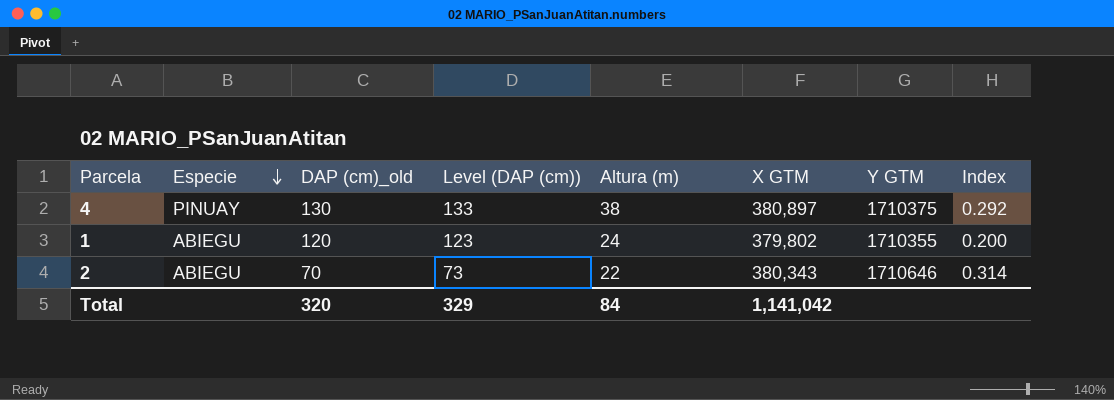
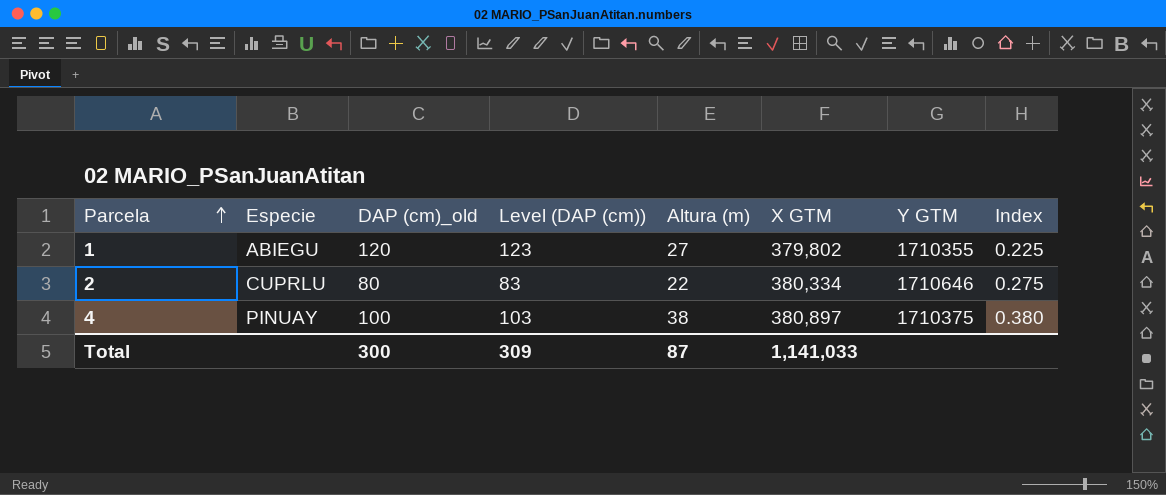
row order: Especie descending -> Parcela ascending
1 | Altura (m): 24 -> 27
1 | Index: 0.200 -> 0.225
2 | Especie: ABIEGU -> CUPRLU
2 | DAP (cm)_old: 70 -> 80
2 | Level (DAP (cm)): 73 -> 83
2 | X GTM: 380,343 -> 380,334
2 | Index: 0.314 -> 0.275
4 | DAP (cm)_old: 130 -> 100
4 | Level (DAP (cm)): 133 -> 103
4 | Index: 0.292 -> 0.380
Total | DAP (cm)_old: 320 -> 300
Total | Level (DAP (cm)): 329 -> 309
Total | Altura (m): 84 -> 87
Total | X GTM: 1,141,042 -> 1,141,033

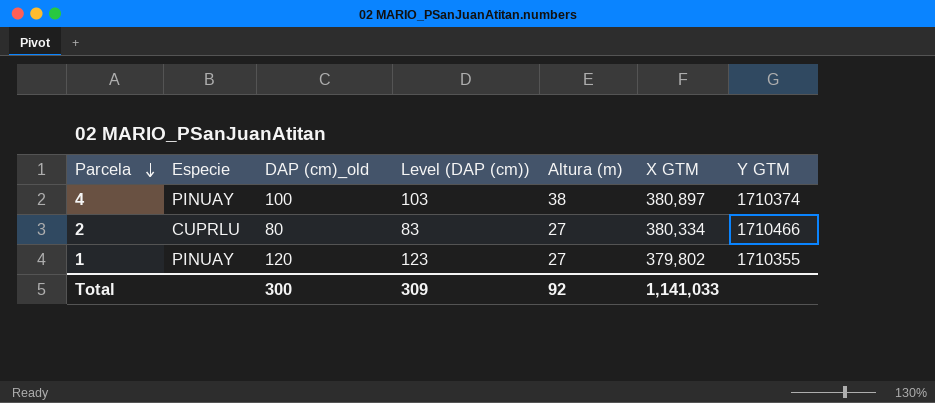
row order: Parcela ascending -> Parcela descending
column Index | formula: [Altura (m)] / [DAP (cm)_old] -> none
4 | Y GTM: 1710375 -> 1710374
2 | Altura (m): 22 -> 27
2 | Y GTM: 1710646 -> 1710466
1 | Especie: ABIEGU -> PINUAY
Total | Altura (m): 87 -> 92

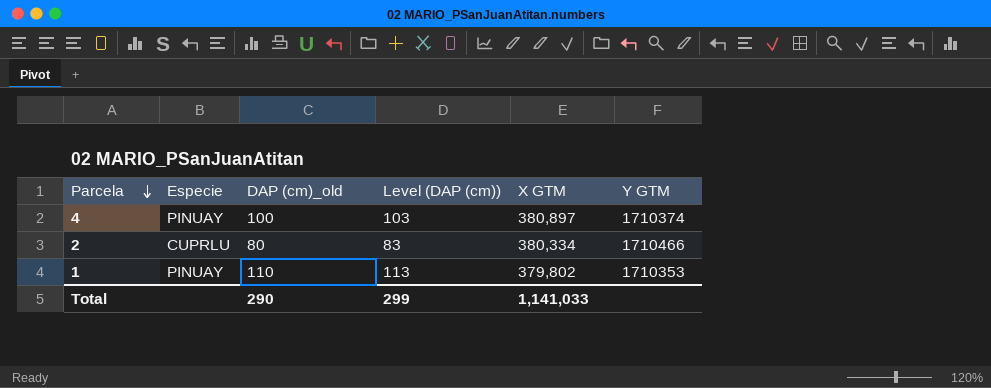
column Altura (m) | position: 5 -> none
1 | DAP (cm)_old: 120 -> 110
1 | Level (DAP (cm)): 123 -> 113
1 | Y GTM: 1710355 -> 1710353
Total | DAP (cm)_old: 300 -> 290
Total | Level (DAP (cm)): 309 -> 299

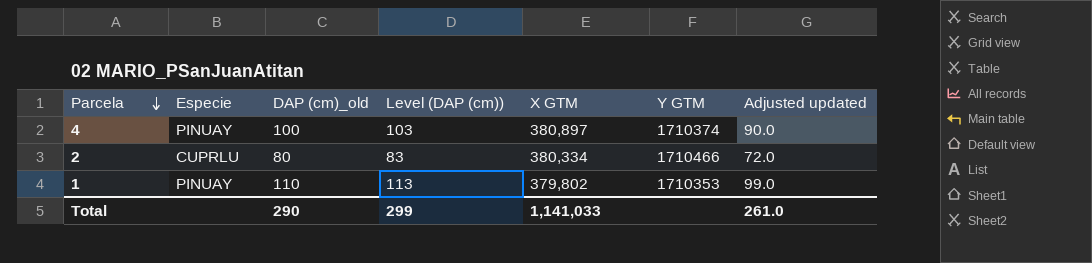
column Adjusted updated | formula: none -> [DAP (cm)_old] * 0.9

